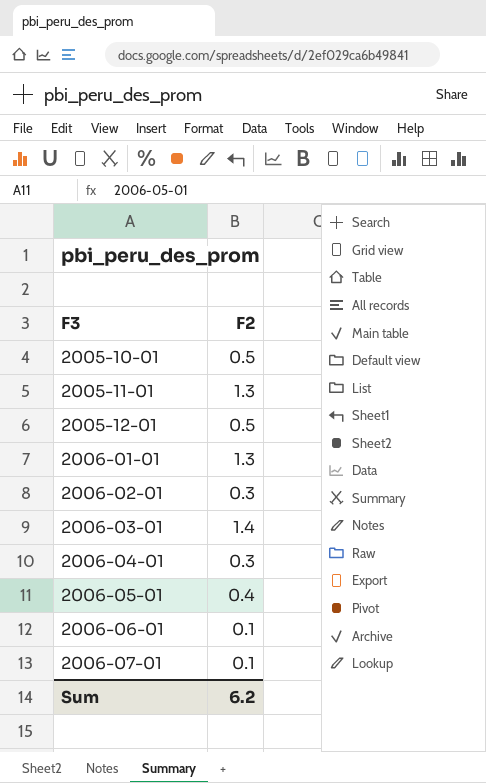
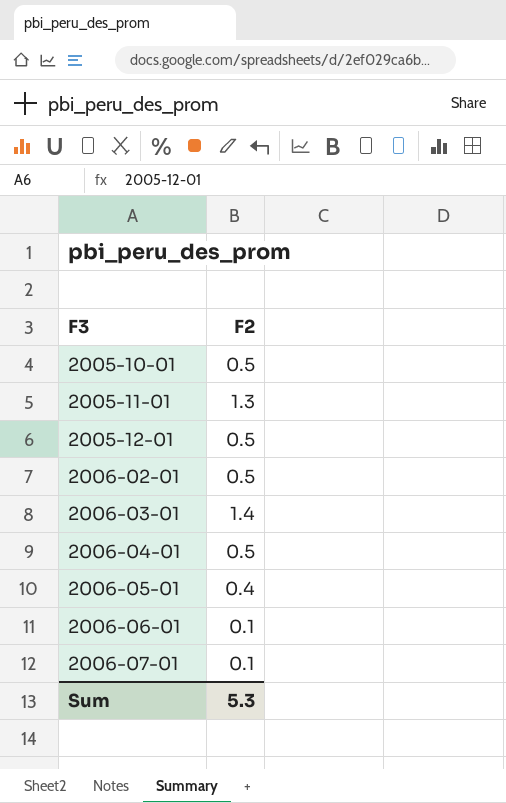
row 2006-01-01: 1.3 -> none
2006-02-01 | F2: 0.3 -> 0.5
2006-04-01 | F2: 0.3 -> 0.5
Sum | F2: 6.2 -> 5.3

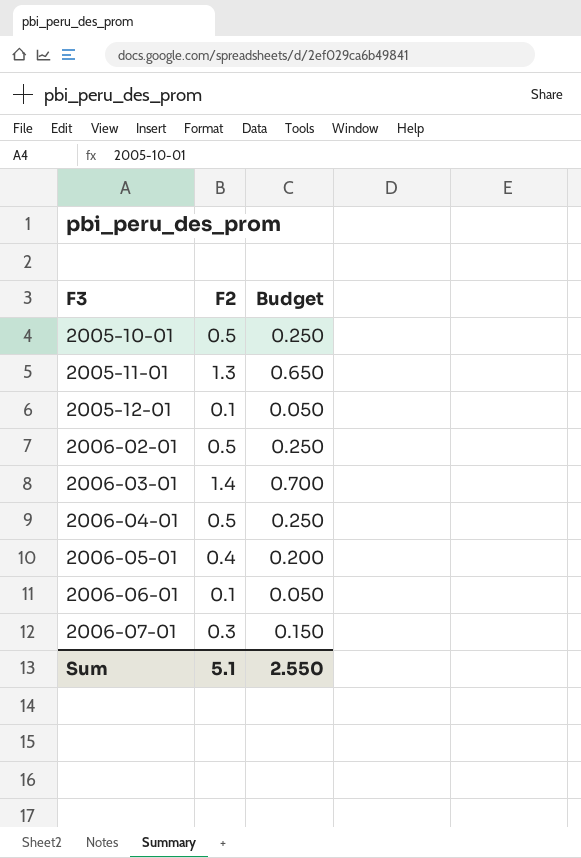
column Budget | formula: none -> [F2] * 0.5
2005-12-01 | F2: 0.5 -> 0.1
2006-07-01 | F2: 0.1 -> 0.3
Sum | F2: 5.3 -> 5.1

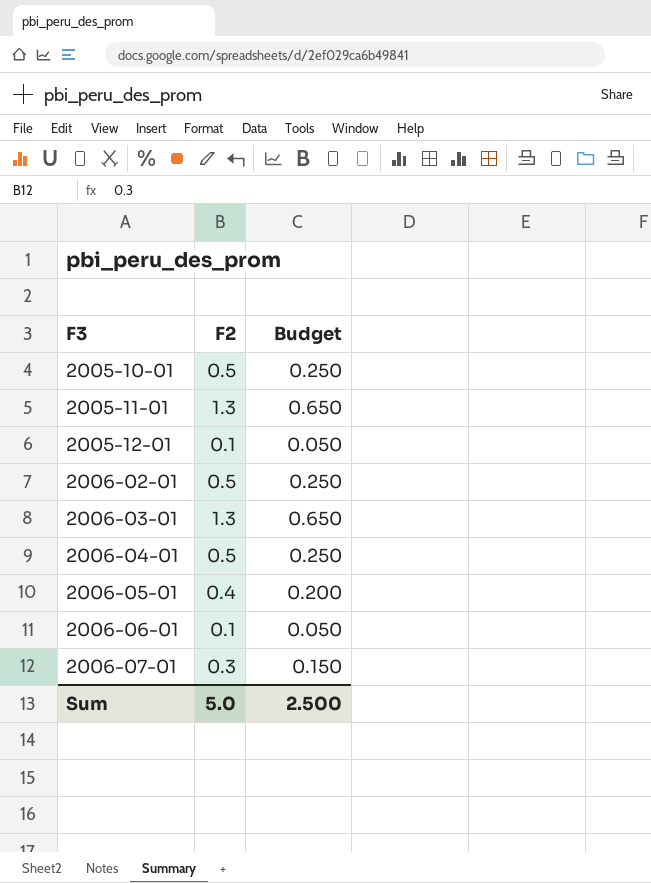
2006-03-01 | F2: 1.4 -> 1.3
2006-03-01 | Budget: 0.700 -> 0.650
Sum | F2: 5.1 -> 5.0
Sum | Budget: 2.550 -> 2.500

